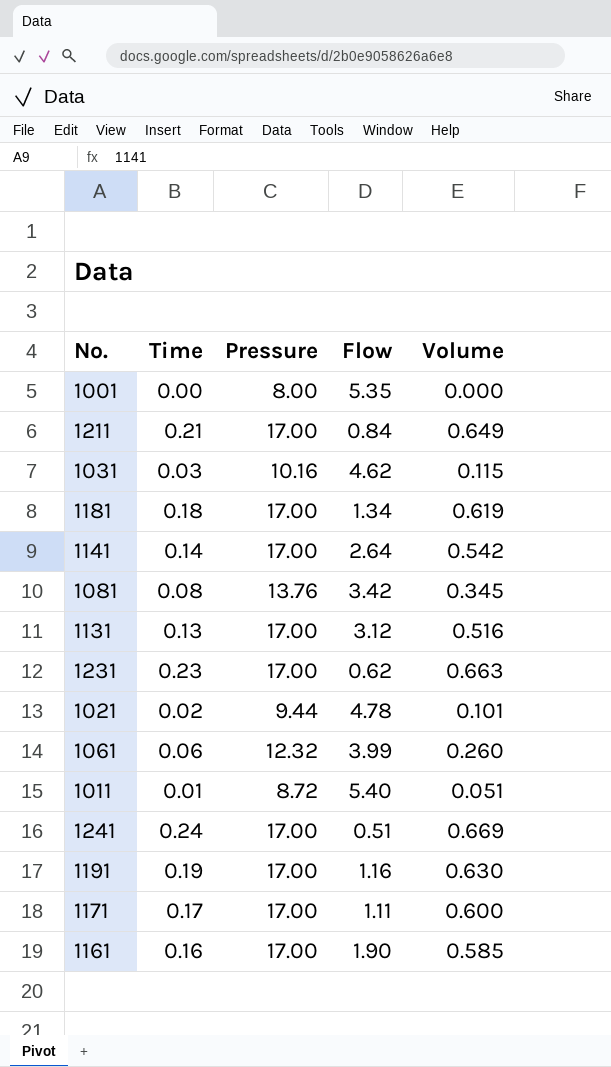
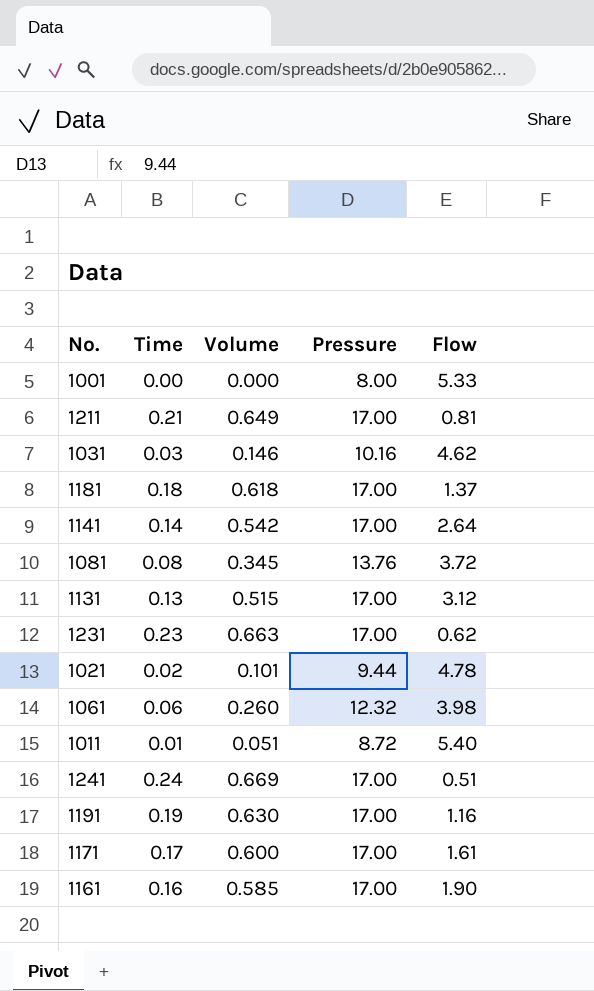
column Volume | position: 5 -> 3
1001 | Flow: 5.35 -> 5.33
1211 | Flow: 0.84 -> 0.81
1031 | Volume: 0.115 -> 0.146
1181 | Volume: 0.619 -> 0.618
1181 | Flow: 1.34 -> 1.37
1081 | Flow: 3.42 -> 3.72
1131 | Volume: 0.516 -> 0.515
1061 | Flow: 3.99 -> 3.98
1171 | Flow: 1.11 -> 1.61

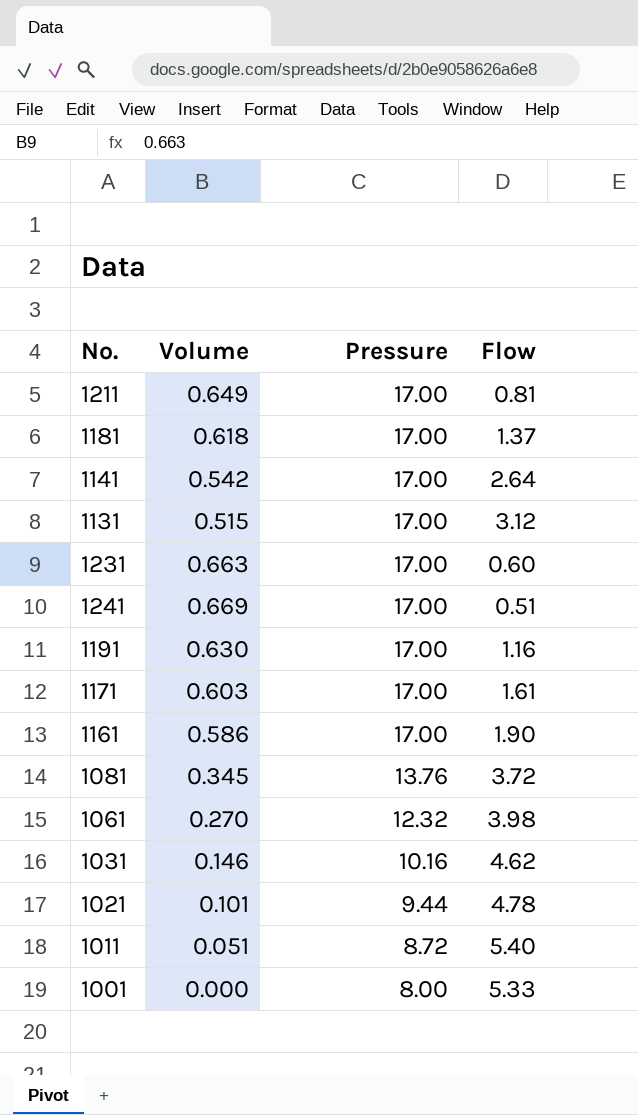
row order: none -> Pressure descending
column Time | position: 2 -> none
1231 | Flow: 0.62 -> 0.60
1171 | Volume: 0.600 -> 0.603
1161 | Volume: 0.585 -> 0.586
1061 | Volume: 0.260 -> 0.270

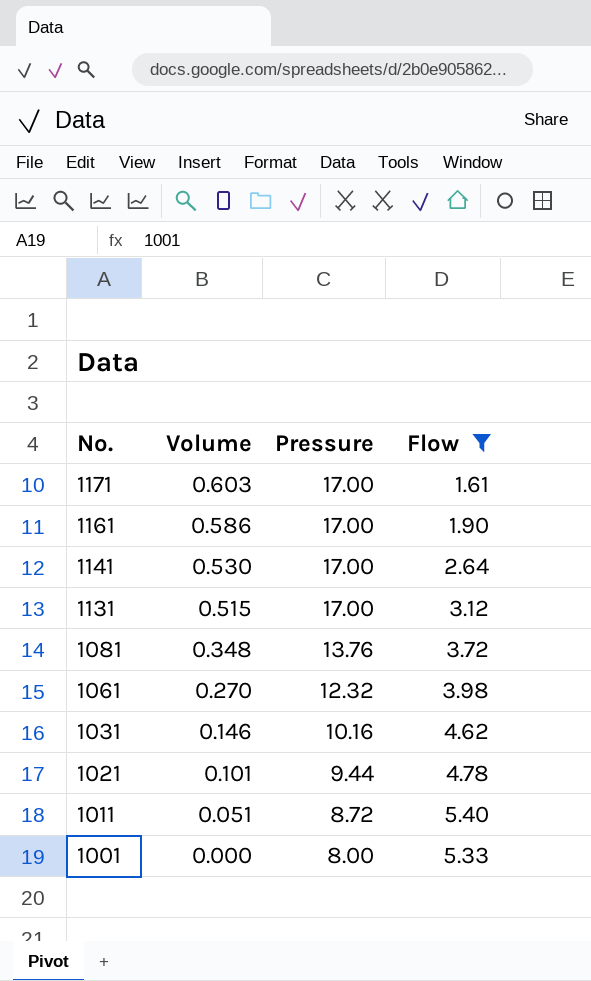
filter: none -> Flow >= 1.61
row order: Pressure descending -> No. descending
1141 | Volume: 0.542 -> 0.530
1081 | Volume: 0.345 -> 0.348

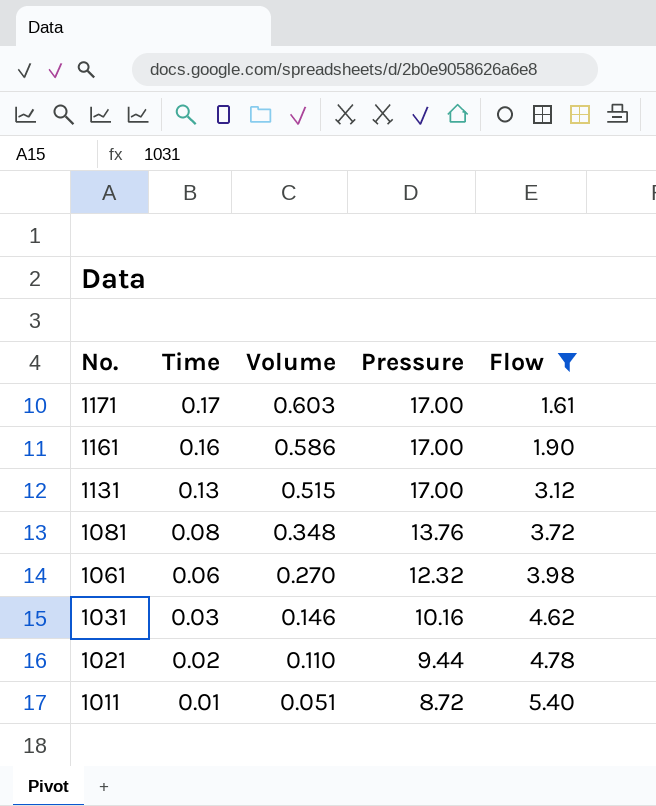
column Time | position: none -> 2
row 1141: 0.530 | 17.00 | 2.64 -> none
row 1001: 0.000 | 8.00 | 5.33 -> none
1021 | Volume: 0.101 -> 0.110

